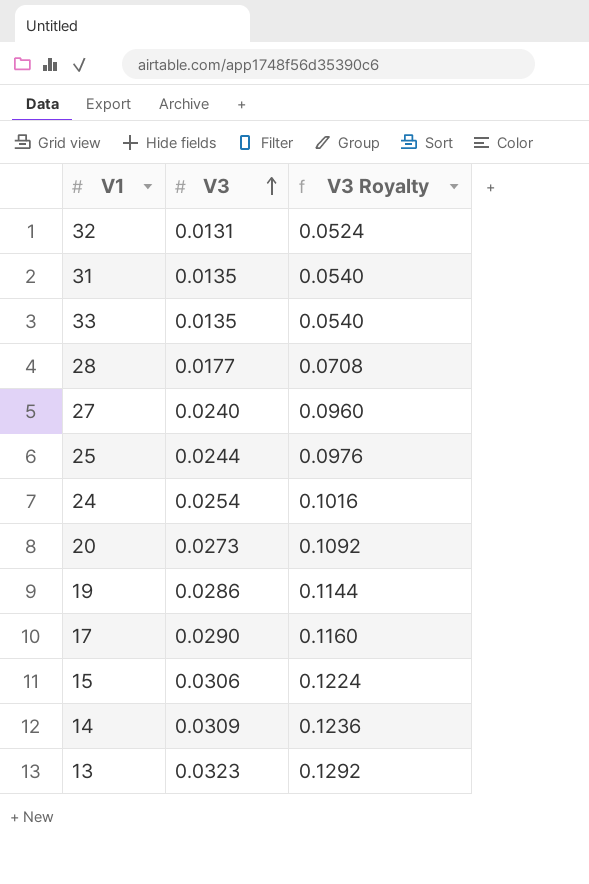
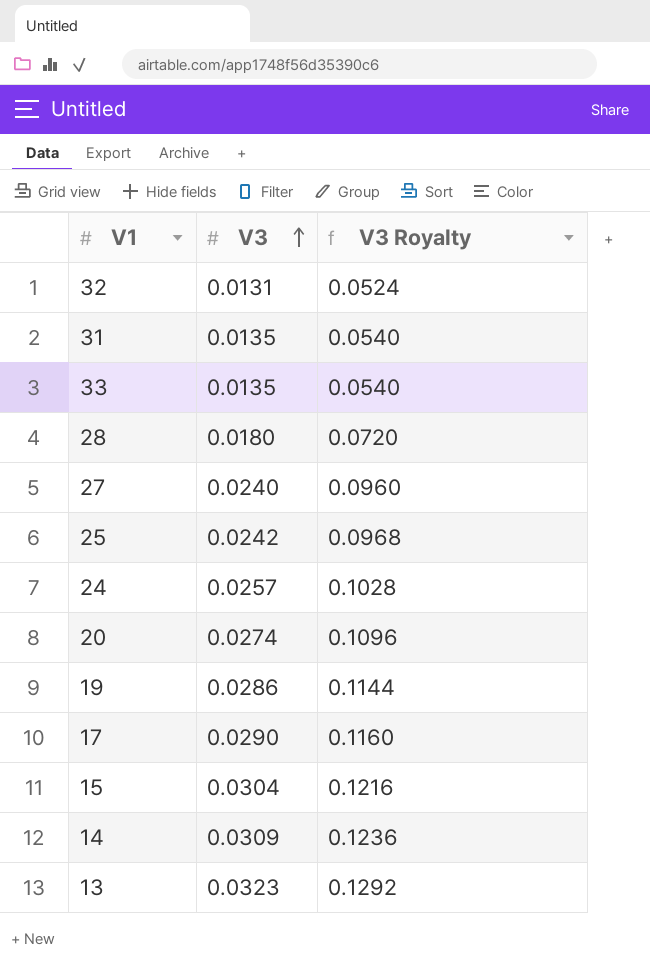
28 | V3: 0.0177 -> 0.0180
28 | V3 Royalty: 0.0708 -> 0.0720
25 | V3: 0.0244 -> 0.0242
25 | V3 Royalty: 0.0976 -> 0.0968
24 | V3: 0.0254 -> 0.0257
24 | V3 Royalty: 0.1016 -> 0.1028
20 | V3: 0.0273 -> 0.0274
20 | V3 Royalty: 0.1092 -> 0.1096
15 | V3: 0.0306 -> 0.0304
15 | V3 Royalty: 0.1224 -> 0.1216

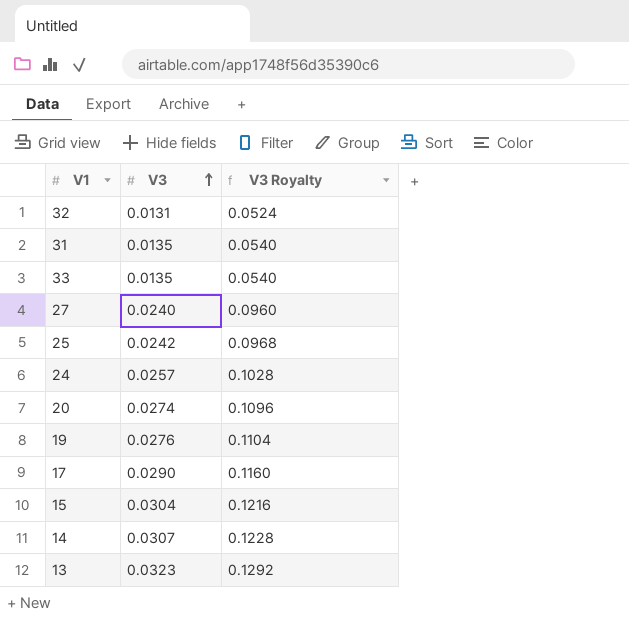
row 28: 0.0180 | 0.0720 -> none
19 | V3: 0.0286 -> 0.0276
19 | V3 Royalty: 0.1144 -> 0.1104
14 | V3: 0.0309 -> 0.0307
14 | V3 Royalty: 0.1236 -> 0.1228

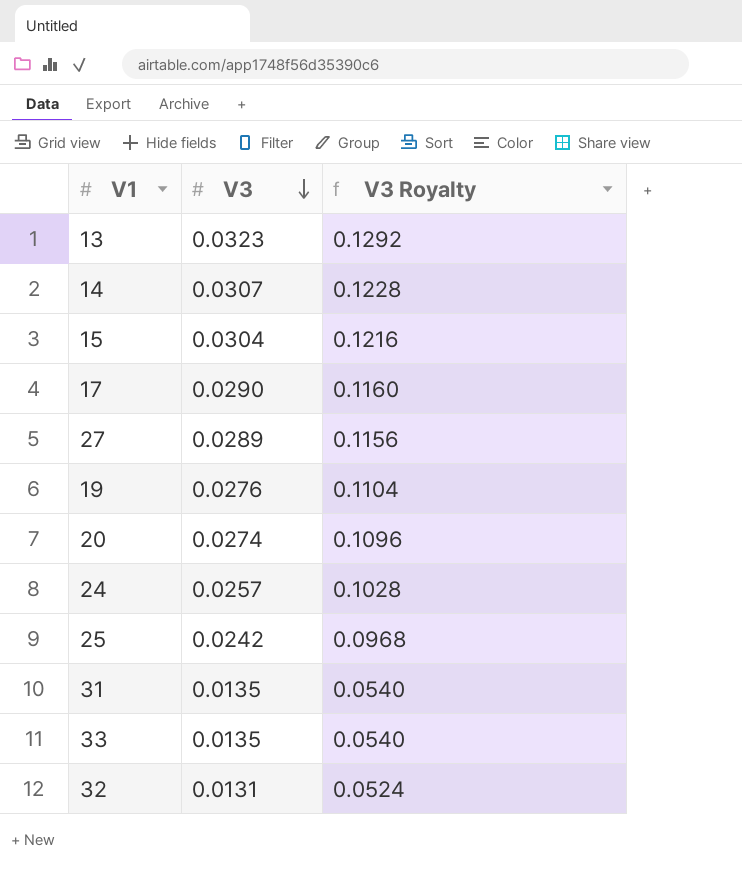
row order: V3 ascending -> V3 descending
27 | V3: 0.0240 -> 0.0289
27 | V3 Royalty: 0.0960 -> 0.1156

